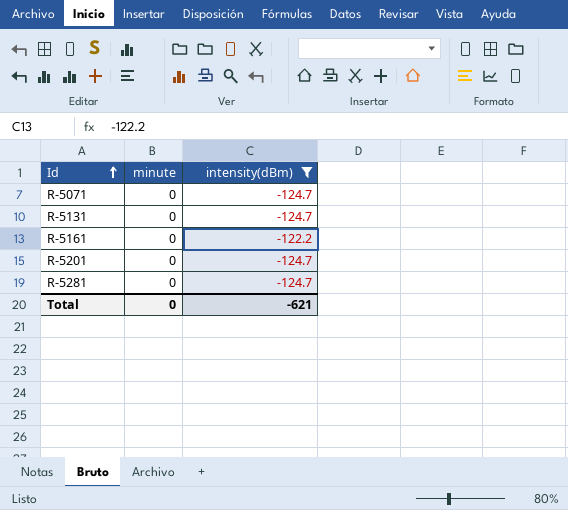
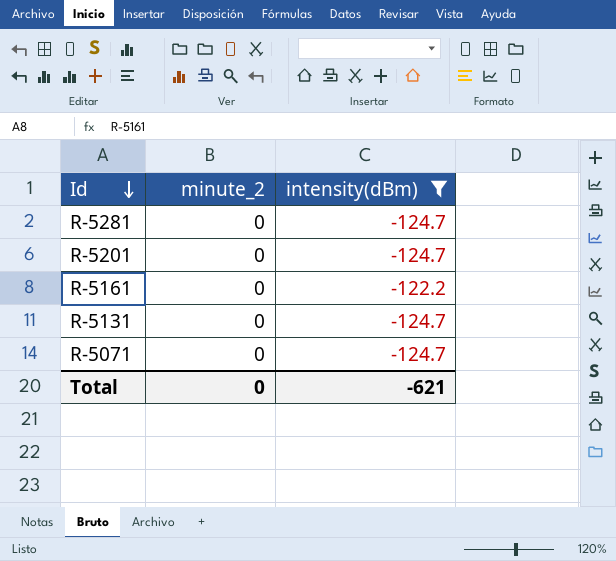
row order: Id ascending -> Id descending
column name: minute -> minute_2

